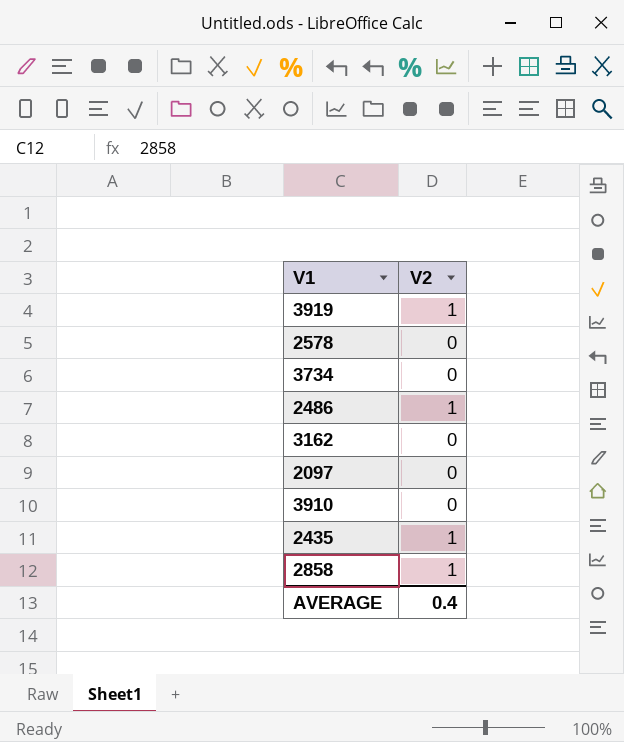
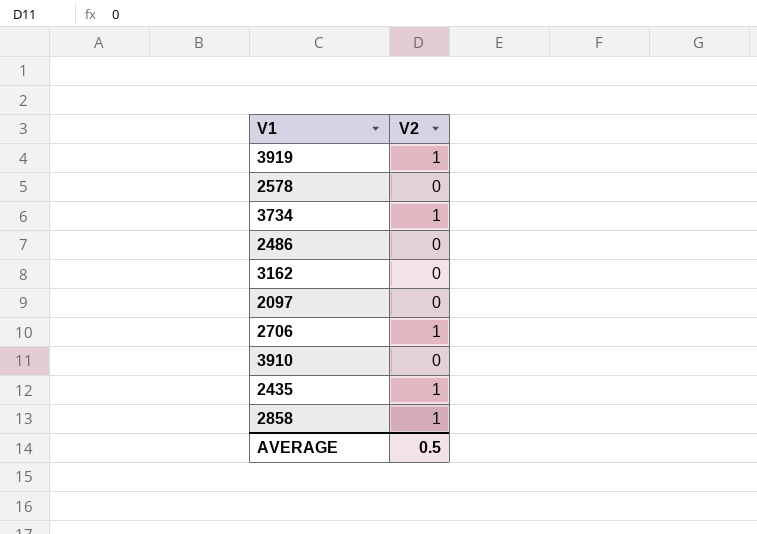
3734 | V2: 0 -> 1
2486 | V2: 1 -> 0
row 2706: none -> 1
AVERAGE | V2: 0.4 -> 0.5

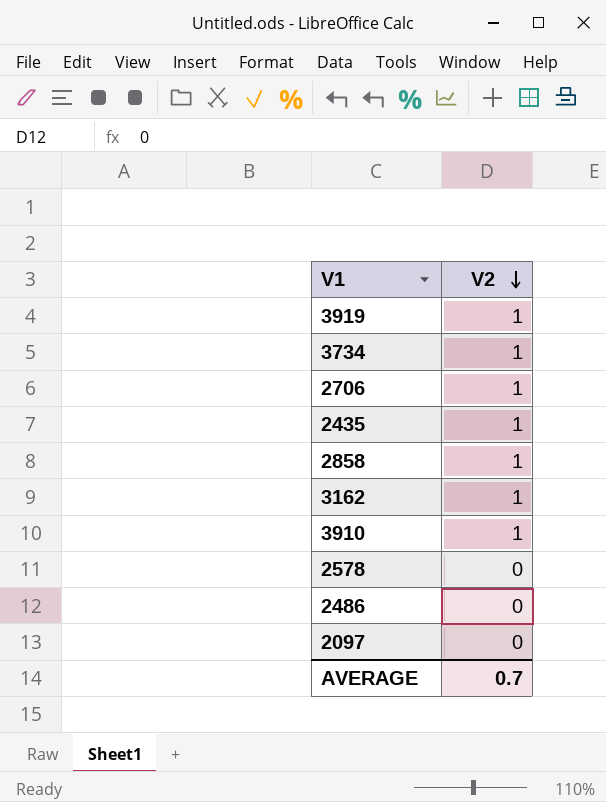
row order: none -> V2 descending
3162 | V2: 0 -> 1
3910 | V2: 0 -> 1
AVERAGE | V2: 0.5 -> 0.7

